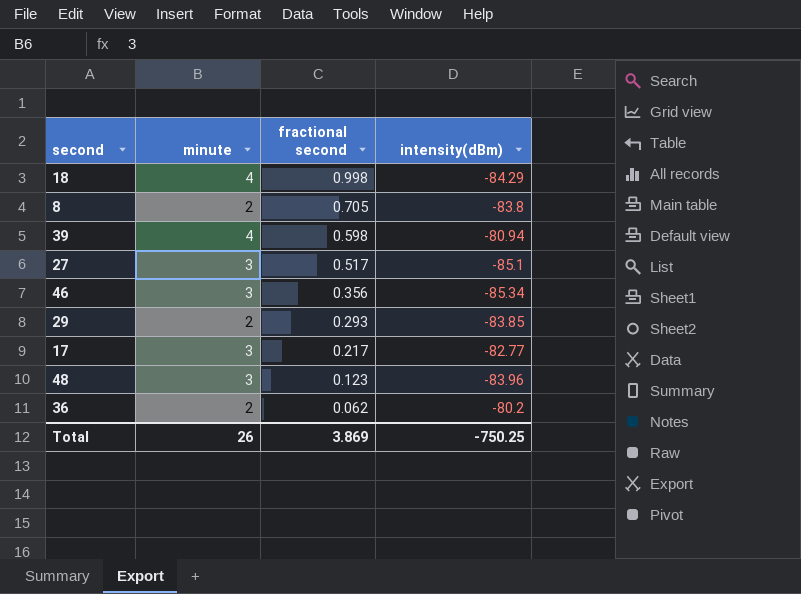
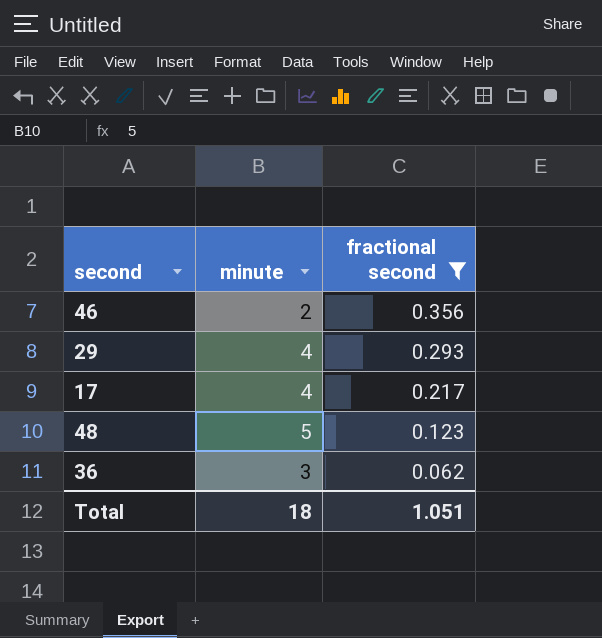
filter: none -> fractional second <= 0.356
column intensity(dBm) | position: 4 -> none
46 | minute: 3 -> 2
29 | minute: 2 -> 4
17 | minute: 3 -> 4
48 | minute: 3 -> 5
36 | minute: 2 -> 3
Total | minute: 26 -> 18
Total | fractional second: 3.869 -> 1.051

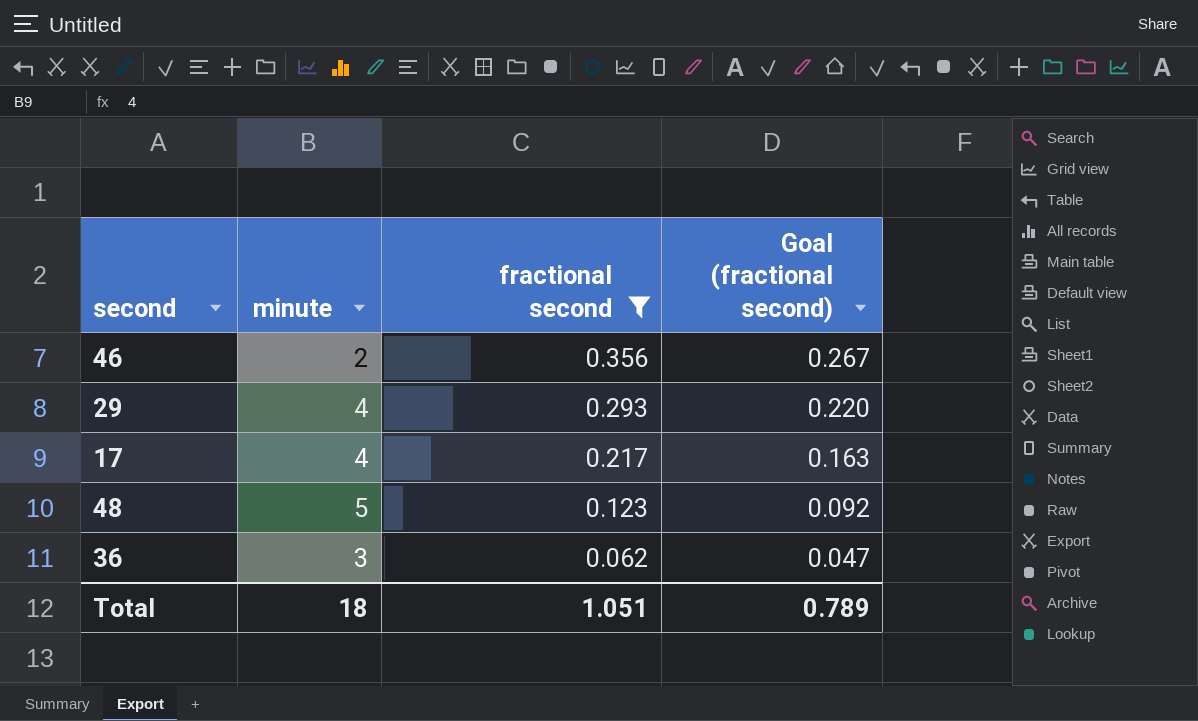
column Goal (fractional second) | formula: none -> [fractional second] * 0.75

